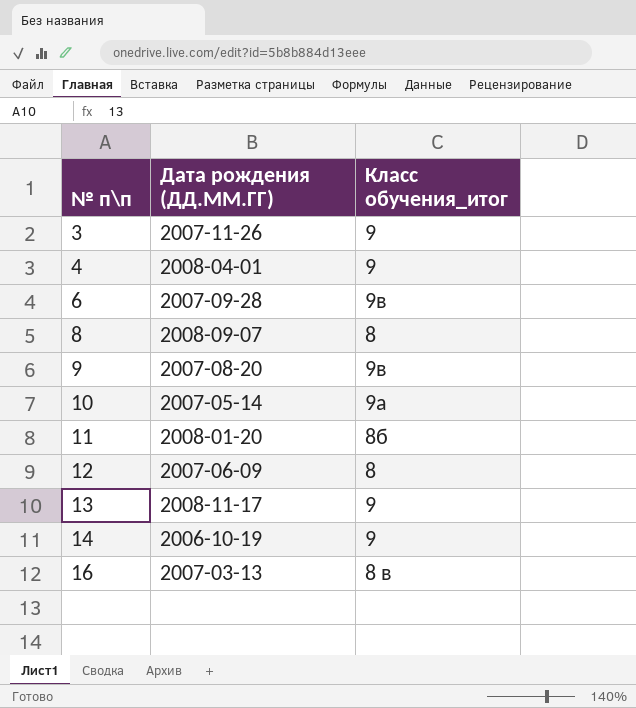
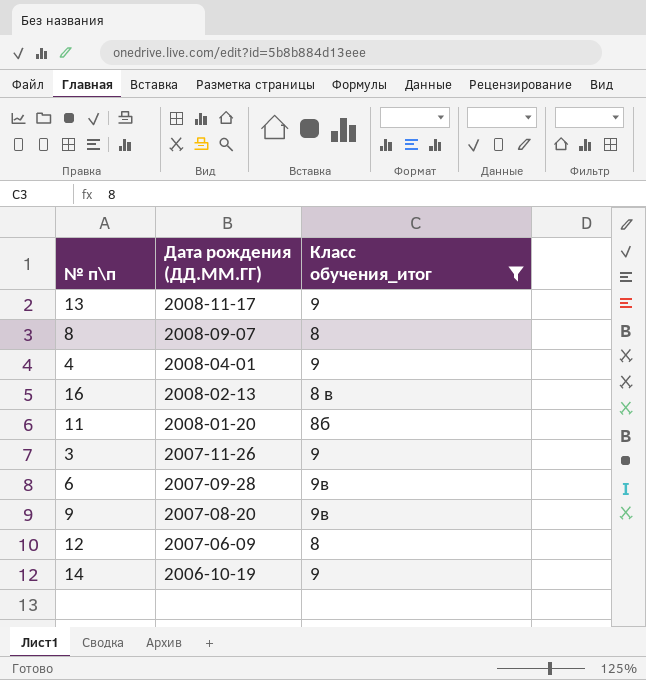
filter: none -> Класс обучения_итог != 9а
row order: № п\п ascending -> Дата рождения (ДД.ММ.ГГ) descending
16 | Дата рождения (ДД.ММ.ГГ): 2007-03-13 -> 2008-02-13

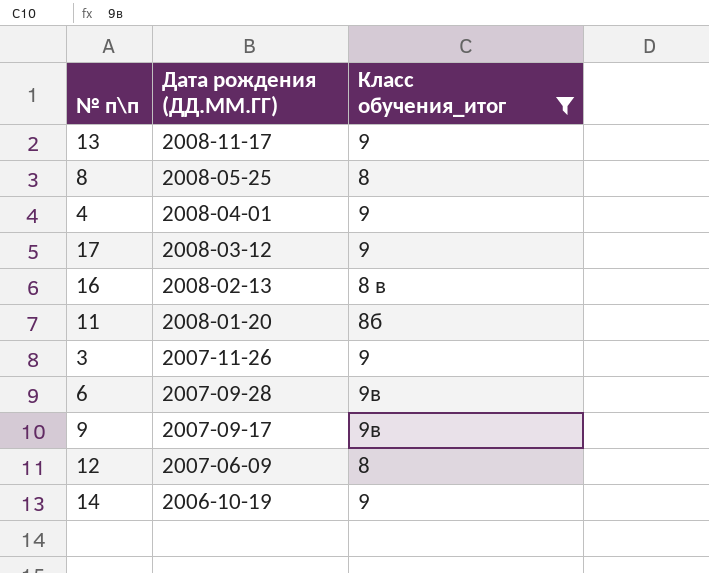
8 | Дата рождения (ДД.ММ.ГГ): 2008-09-07 -> 2008-05-25
row 17: none -> 2008-03-12 | 9
9 | Дата рождения (ДД.ММ.ГГ): 2007-08-20 -> 2007-09-17

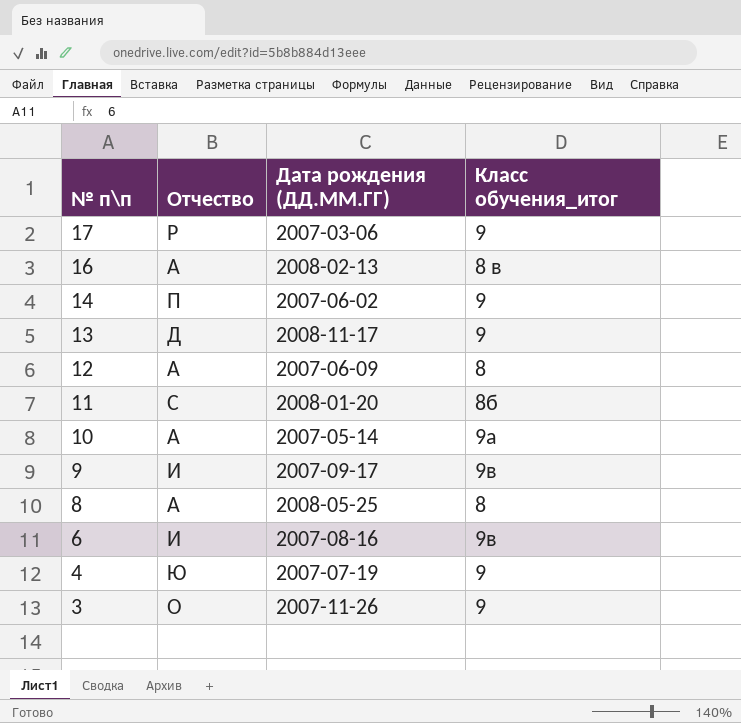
filter: Класс обучения_итог != 9а -> none
row order: Дата рождения (ДД.ММ.ГГ) descending -> № п\п descending
column Отчество | position: none -> 2
17 | Дата рождения (ДД.ММ.ГГ): 2008-03-12 -> 2007-03-06
14 | Дата рождения (ДД.ММ.ГГ): 2006-10-19 -> 2007-06-02
6 | Дата рождения (ДД.ММ.ГГ): 2007-09-28 -> 2007-08-16
4 | Дата рождения (ДД.ММ.ГГ): 2008-04-01 -> 2007-07-19

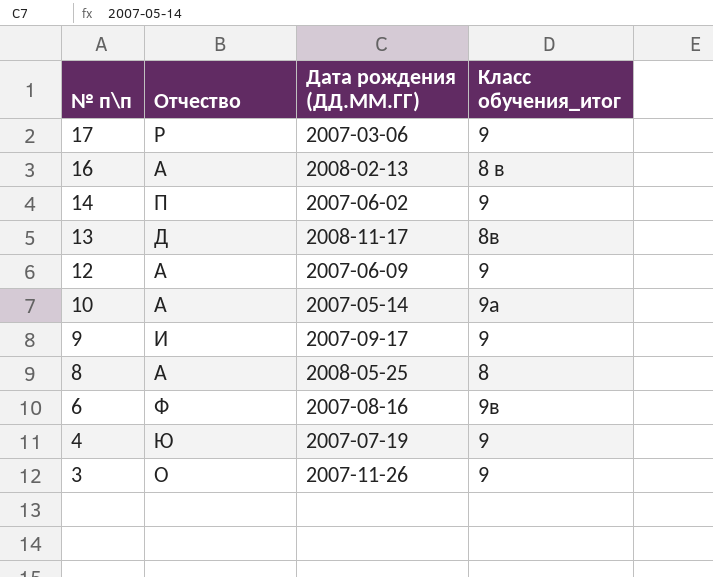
row 11: С | 2008-01-20 | 8б -> none
13 | Класс обучения_итог: 9 -> 8в
12 | Класс обучения_итог: 8 -> 9
9 | Класс обучения_итог: 9в -> 9
6 | Отчество: И -> Ф

